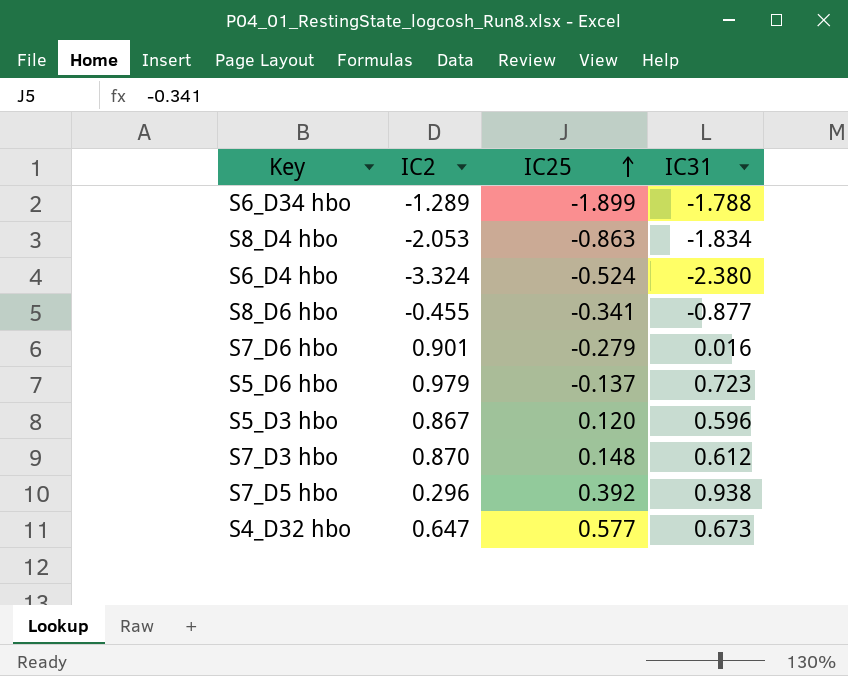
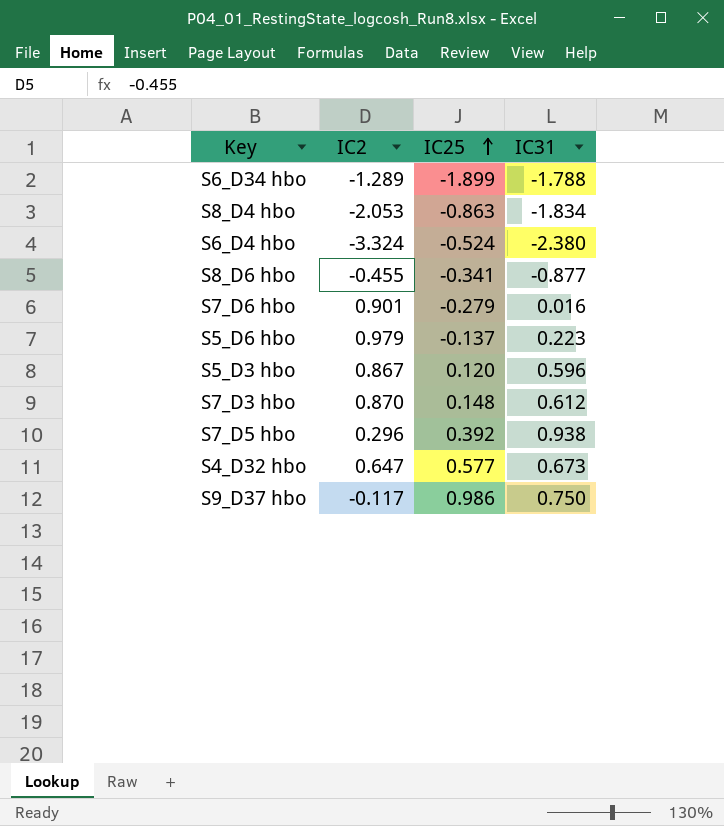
S5_D6 hbo | IC31: 0.723 -> 0.223
row S9_D37 hbo: none -> -0.117 | 0.986 | 0.750

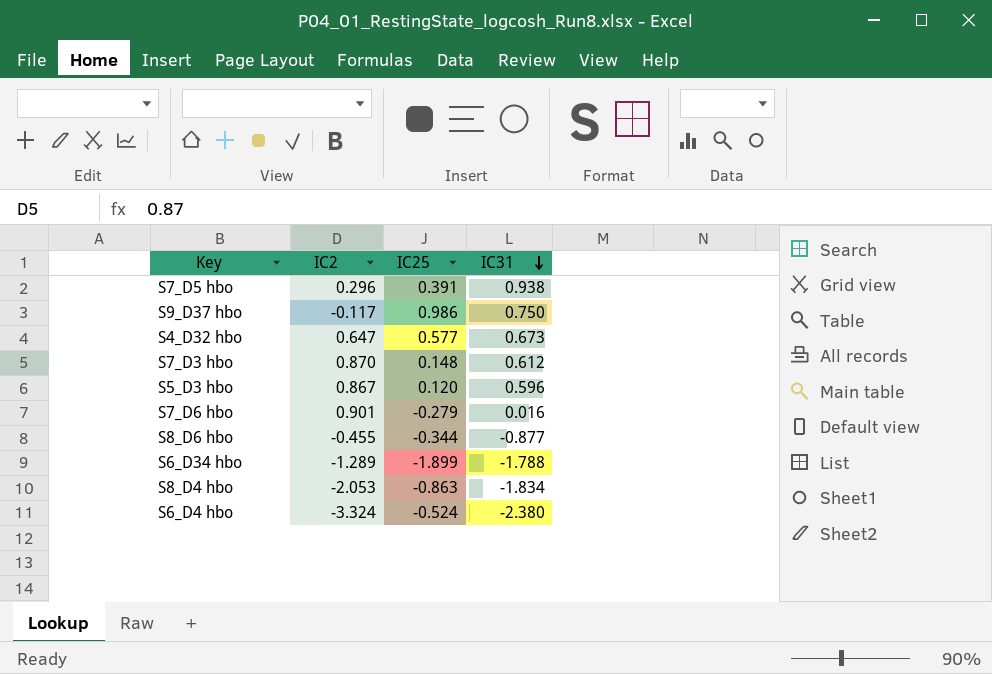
row order: IC25 ascending -> IC31 descending
row S5_D6 hbo: 0.979 | -0.137 | 0.223 -> none
S7_D5 hbo | IC25: 0.392 -> 0.391
S8_D6 hbo | IC25: -0.341 -> -0.344

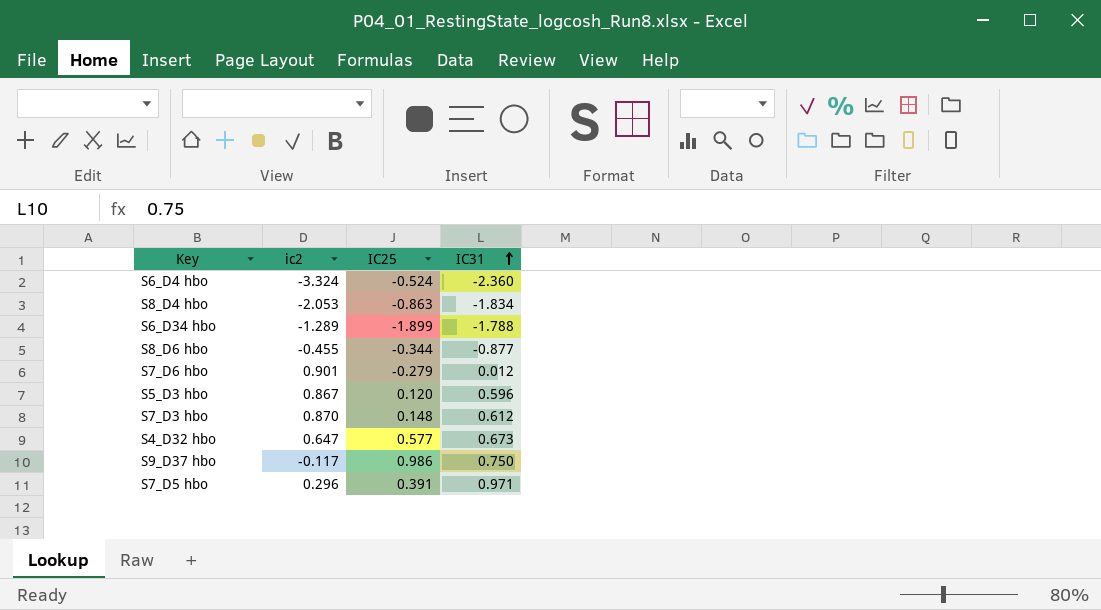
row order: IC31 descending -> IC31 ascending
column name: IC2 -> ic2
S6_D4 hbo | IC31: -2.380 -> -2.360
S7_D6 hbo | IC31: 0.016 -> 0.012
S7_D5 hbo | IC31: 0.938 -> 0.971

